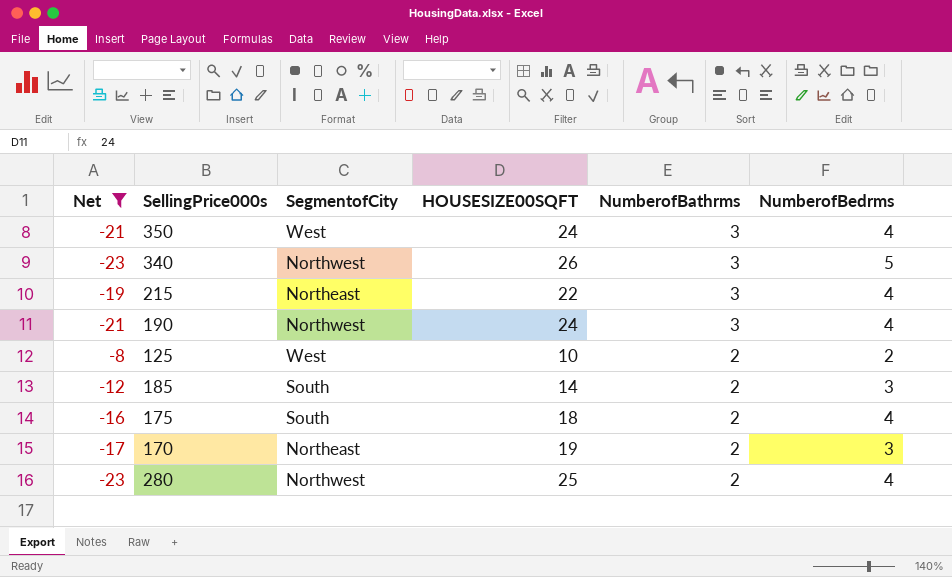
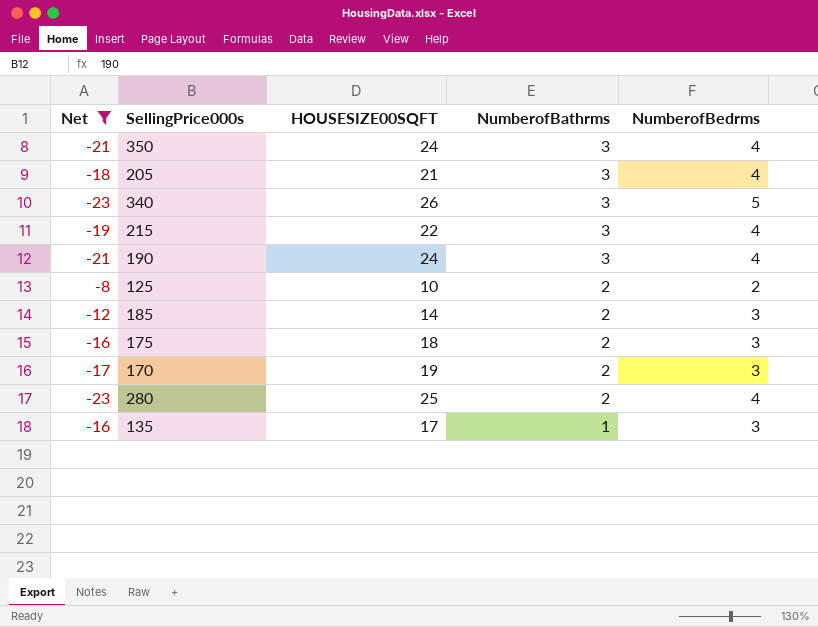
column SegmentofCity | position: 3 -> none
row 205: none -> -18 | 21 | 3 | 4
175 | NumberofBedrms: 4 -> 3
row 135: none -> -16 | 17 | 1 | 3

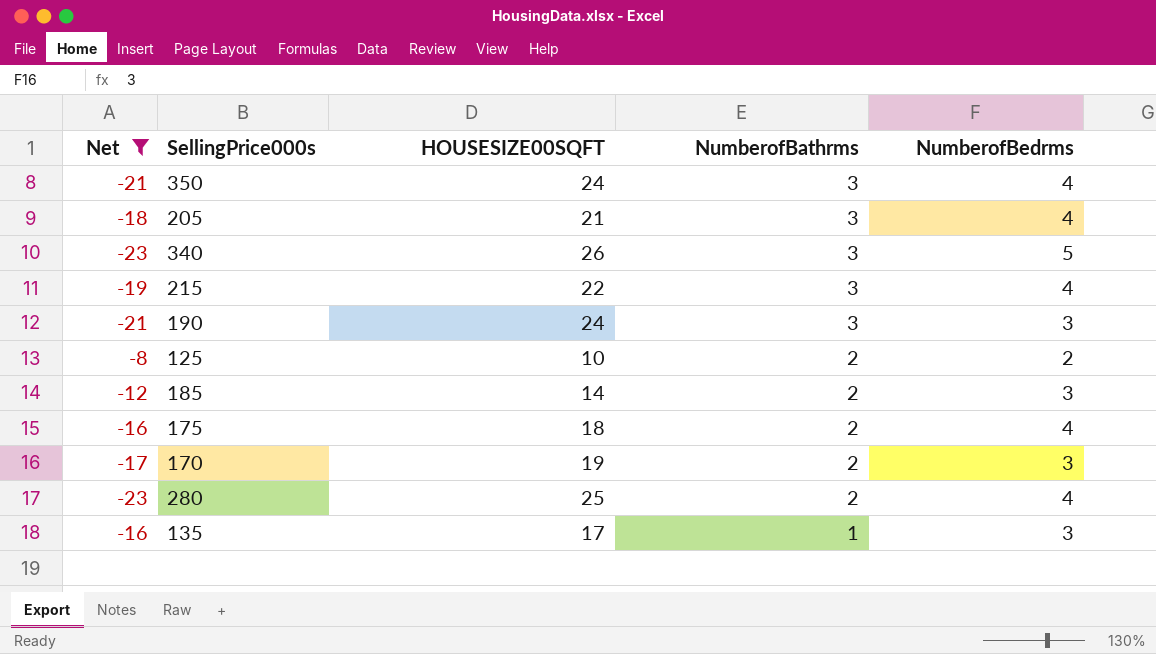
190 | NumberofBedrms: 4 -> 3
175 | NumberofBedrms: 3 -> 4

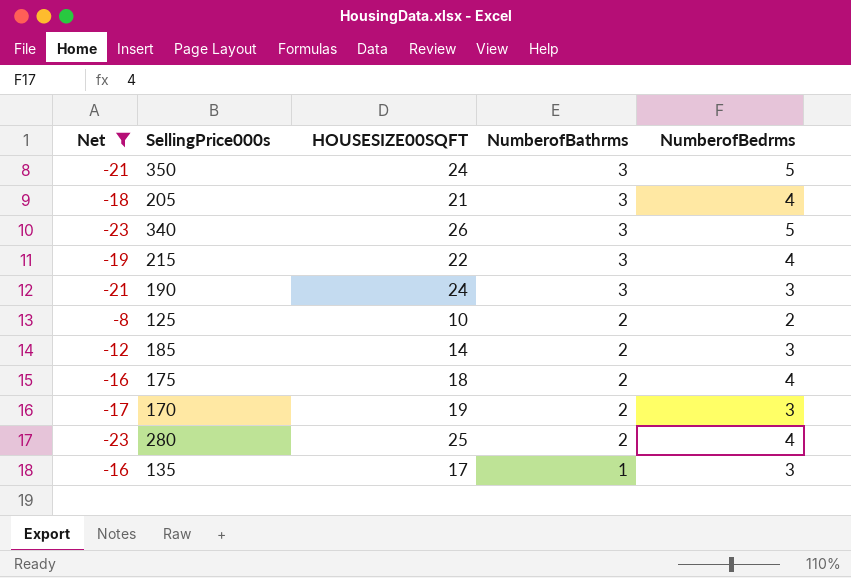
350 | NumberofBedrms: 4 -> 5

